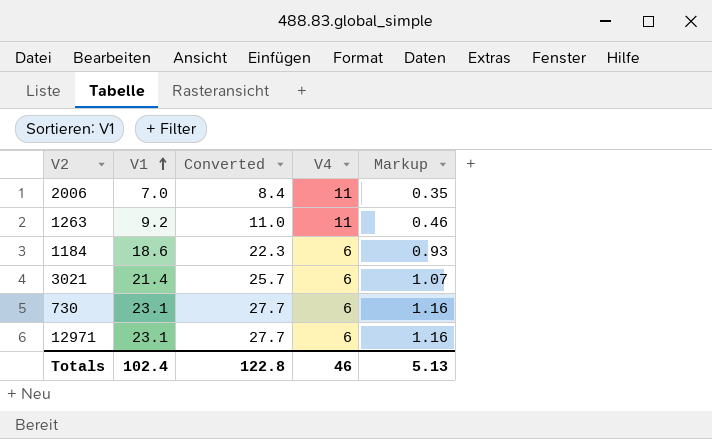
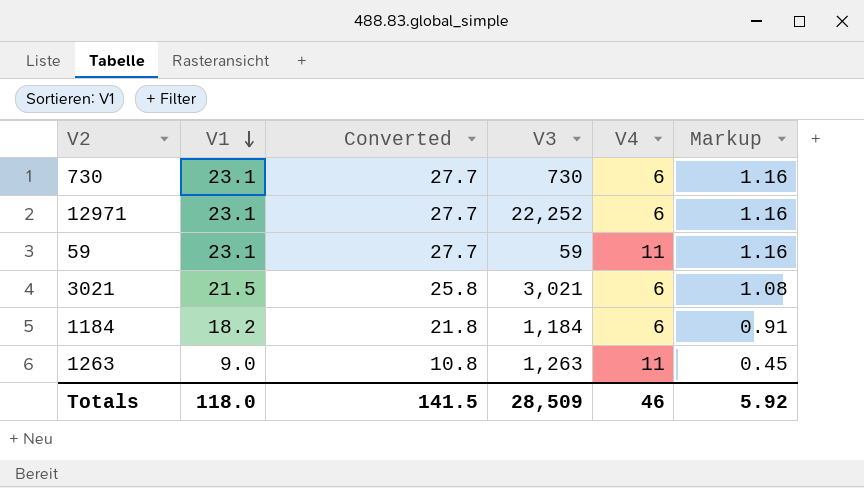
row order: V1 ascending -> V1 descending
column V3 | position: none -> 4
row 2006: 7.0 | 8.4 | 11 | 0.35 -> none
row 59: none -> 23.1 | 27.7 | 59 | 11 | 1.16
3021 | V1: 21.4 -> 21.5
3021 | Converted: 25.7 -> 25.8
3021 | Markup: 1.07 -> 1.08
1184 | V1: 18.6 -> 18.2
1184 | Converted: 22.3 -> 21.8
1184 | Markup: 0.93 -> 0.91
1263 | V1: 9.2 -> 9.0
1263 | Converted: 11.0 -> 10.8
1263 | Markup: 0.46 -> 0.45
Totals | V1: 102.4 -> 118.0
Totals | Converted: 122.8 -> 141.5
Totals | Markup: 5.13 -> 5.92

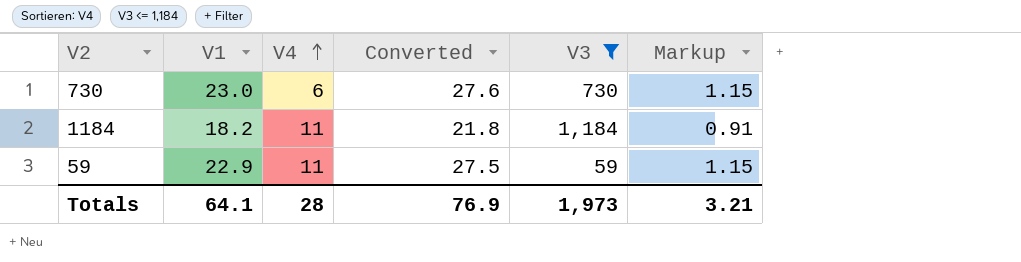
filter: none -> V3 <= 1,184
row order: V1 descending -> V4 ascending
column V4 | position: 5 -> 3
730 | V1: 23.1 -> 23.0
730 | Converted: 27.7 -> 27.6
730 | Markup: 1.16 -> 1.15
1184 | V4: 6 -> 11
59 | V1: 23.1 -> 22.9
59 | Converted: 27.7 -> 27.5
59 | Markup: 1.16 -> 1.15
Totals | V1: 118.0 -> 64.1
Totals | V4: 46 -> 28
Totals | Converted: 141.5 -> 76.9
Totals | V3: 28,509 -> 1,973
Totals | Markup: 5.92 -> 3.21

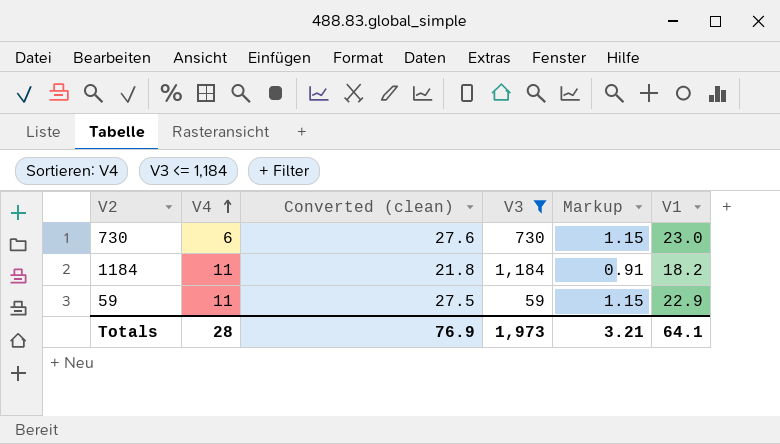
column name: Converted -> Converted (clean)
column V1 | position: 2 -> 6

